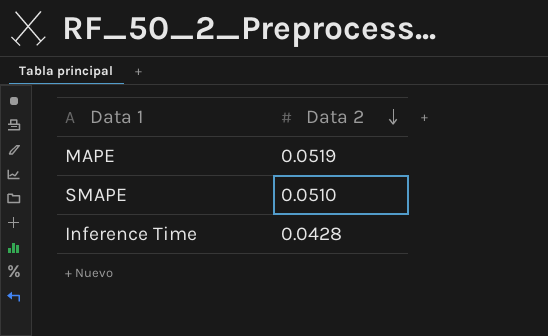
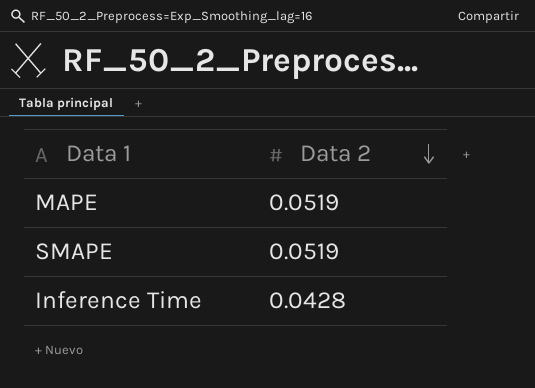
SMAPE | Data 2: 0.0510 -> 0.0519

